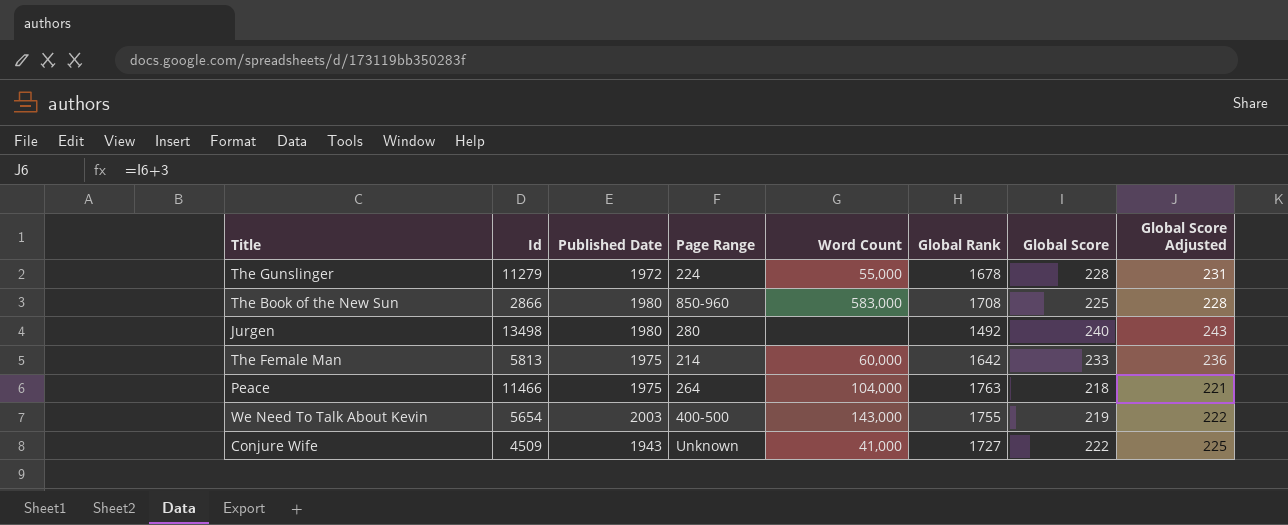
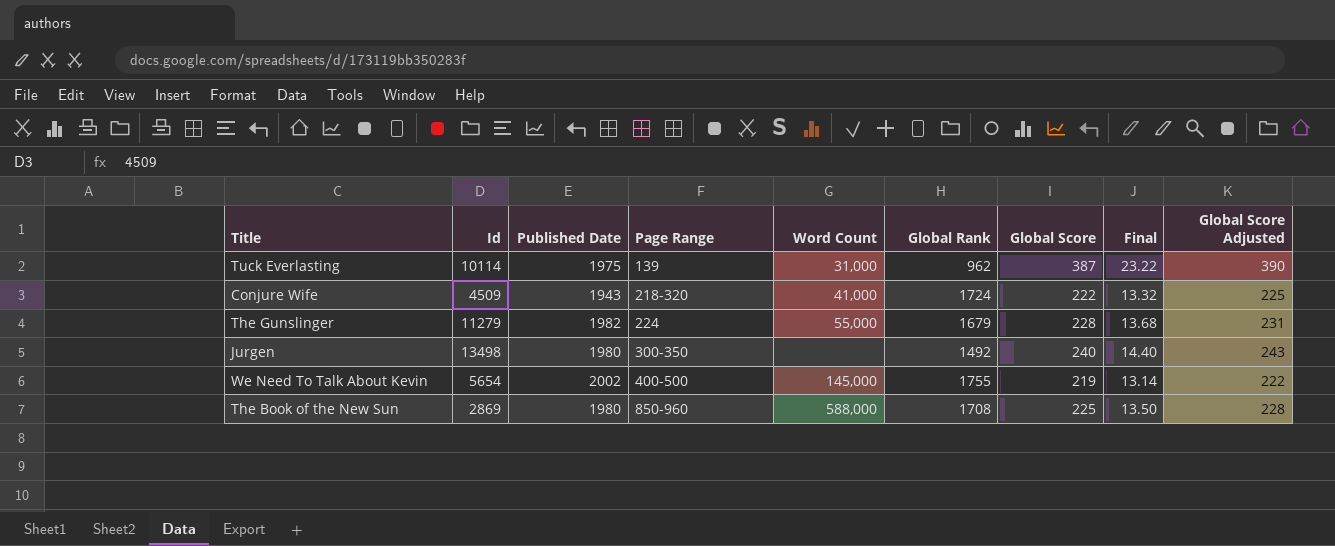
row order: none -> Page Range ascending
column Final | formula: none -> [Global Score] * 0.06
row The Female Man: 5813 | 1975 | 214 | 60,000 | 1642 | 233 | 236 -> none
row Peace: 11466 | 1975 | 264 | 104,000 | 1763 | 218 | 221 -> none
row Tuck Everlasting: none -> 10114 | 1975 | 139 | 31,000 | 962 | 387 | 23.22 | 390
Conjure Wife | Page Range: Unknown -> 218-320
Conjure Wife | Global Rank: 1727 -> 1724
The Gunslinger | Published Date: 1972 -> 1982
The Gunslinger | Global Rank: 1678 -> 1679
Jurgen | Page Range: 280 -> 300-350
We Need To Talk About Kevin | Published Date: 2003 -> 2002
We Need To Talk About Kevin | Word Count: 143,000 -> 145,000
The Book of the New Sun | Id: 2866 -> 2869
The Book of the New Sun | Word Count: 583,000 -> 588,000

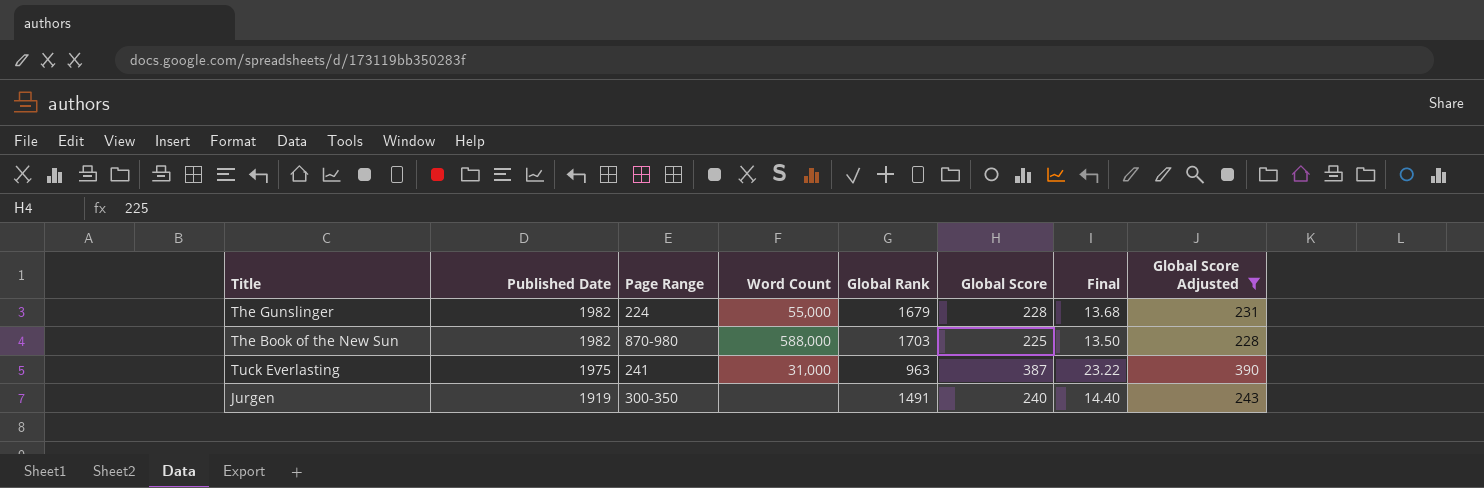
filter: none -> Global Score Adjusted >= 228
row order: Page Range ascending -> Published Date descending
column Id | position: 2 -> none
The Book of the New Sun | Published Date: 1980 -> 1982
The Book of the New Sun | Page Range: 850-960 -> 870-980
The Book of the New Sun | Global Rank: 1708 -> 1703
Tuck Everlasting | Page Range: 139 -> 241
Tuck Everlasting | Global Rank: 962 -> 963
Jurgen | Published Date: 1980 -> 1919
Jurgen | Global Rank: 1492 -> 1491

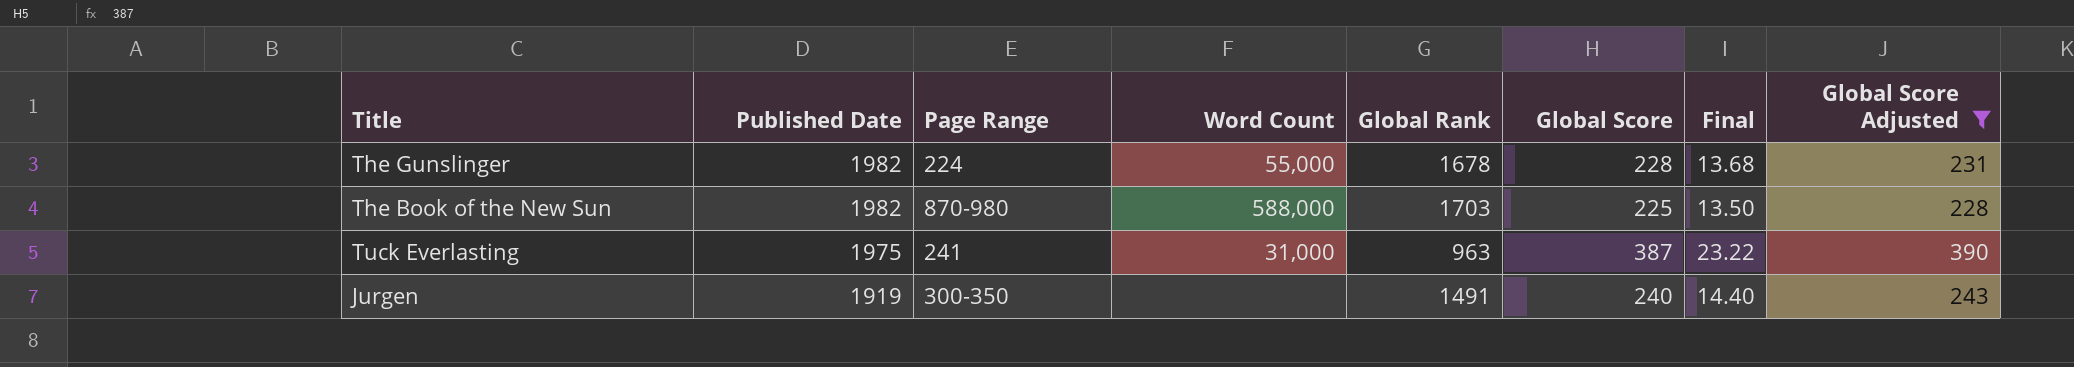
The Gunslinger | Global Rank: 1679 -> 1678

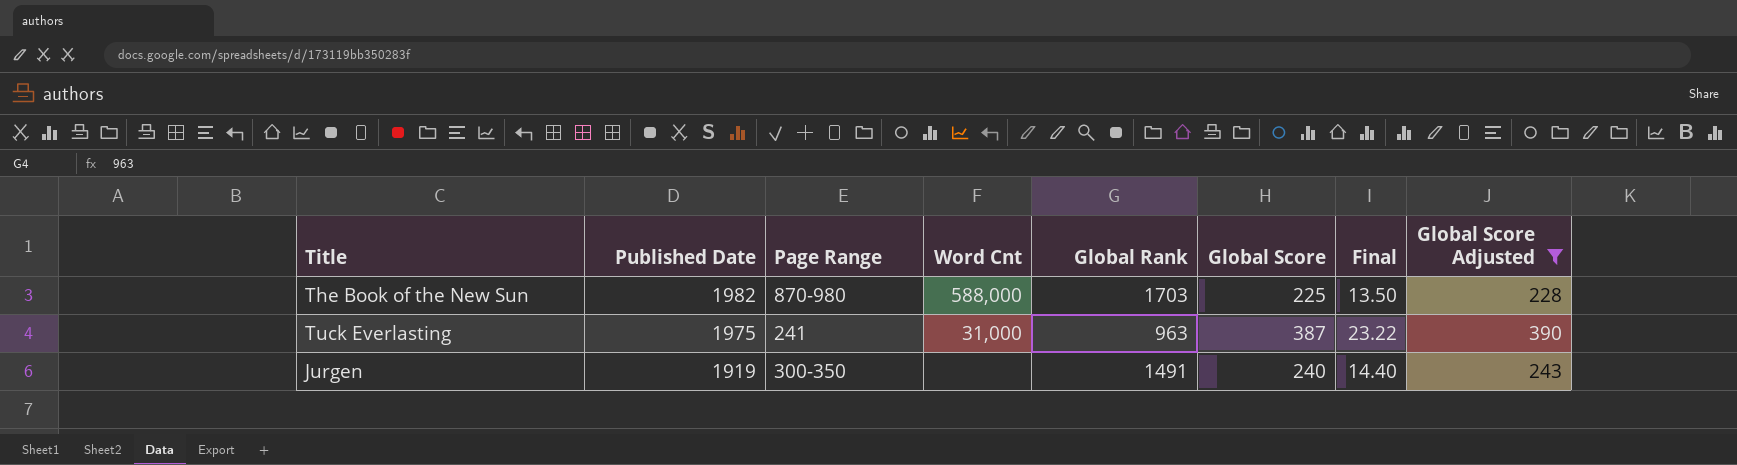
column name: Word Count -> Word Cnt
row The Gunslinger: 1982 | 224 | 55,000 | 1678 | 228 | 13.68 | 231 -> none

